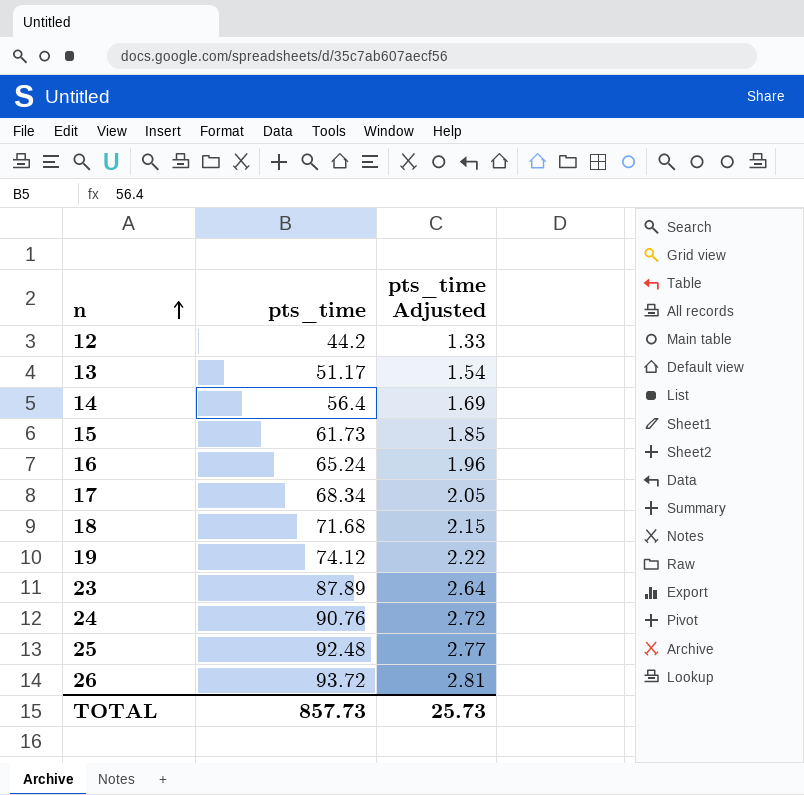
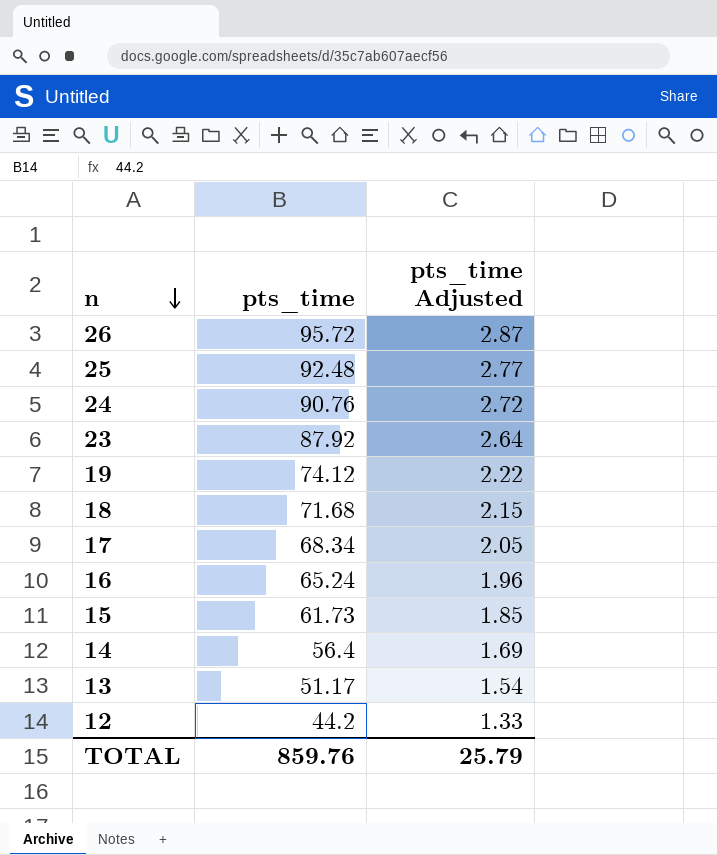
row order: n ascending -> n descending
26 | pts_time: 93.72 -> 95.72
26 | pts_time Adjusted: 2.81 -> 2.87
23 | pts_time: 87.89 -> 87.92
TOTAL | pts_time: 857.73 -> 859.76
TOTAL | pts_time Adjusted: 25.73 -> 25.79

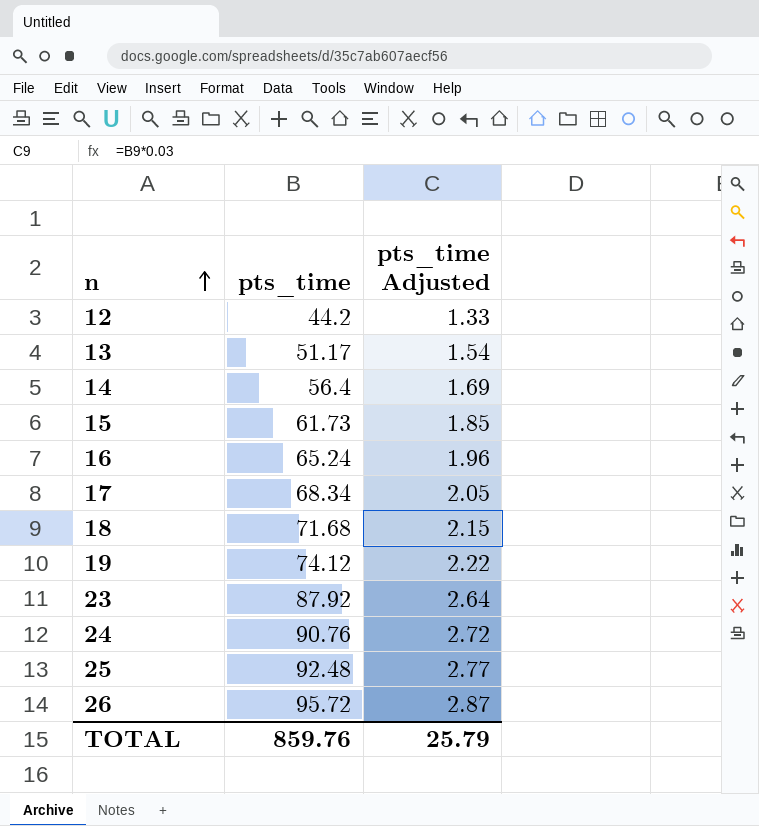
row order: n descending -> n ascending

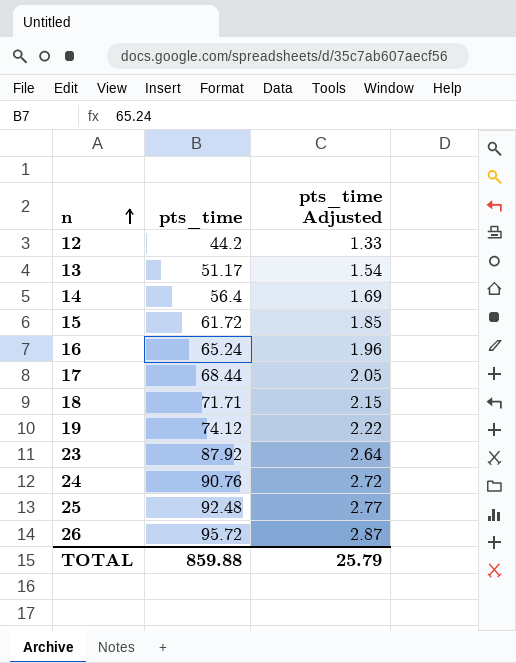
15 | pts_time: 61.73 -> 61.72
17 | pts_time: 68.34 -> 68.44
18 | pts_time: 71.68 -> 71.71
TOTAL | pts_time: 859.76 -> 859.88

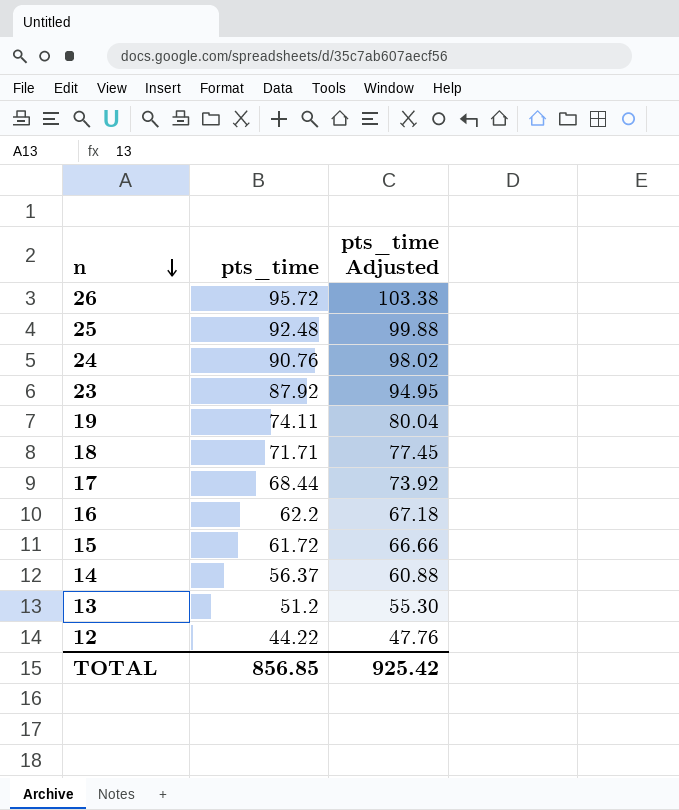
row order: n ascending -> n descending
column pts_time Adjusted | formula: [pts_time] * 0.03 -> [pts_time] * 1.08
19 | pts_time: 74.12 -> 74.11
16 | pts_time: 65.24 -> 62.2
14 | pts_time: 56.4 -> 56.37
13 | pts_time: 51.17 -> 51.2
12 | pts_time: 44.2 -> 44.22
TOTAL | pts_time: 859.88 -> 856.85
TOTAL | pts_time Adjusted: 25.79 -> 925.42

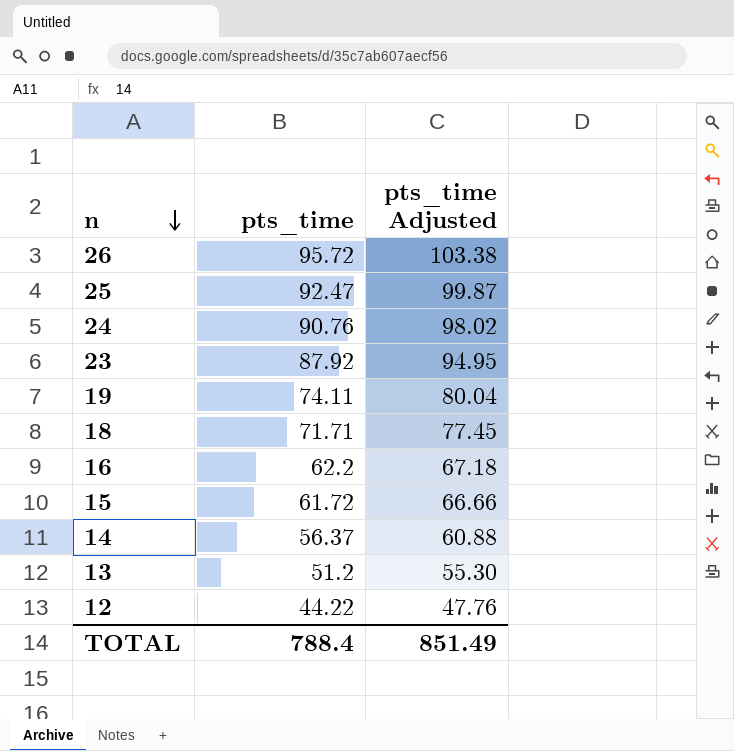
row 17: 68.44 | 73.92 -> none
25 | pts_time: 92.48 -> 92.47
25 | pts_time Adjusted: 99.88 -> 99.87
TOTAL | pts_time: 856.85 -> 788.4
TOTAL | pts_time Adjusted: 925.42 -> 851.49

